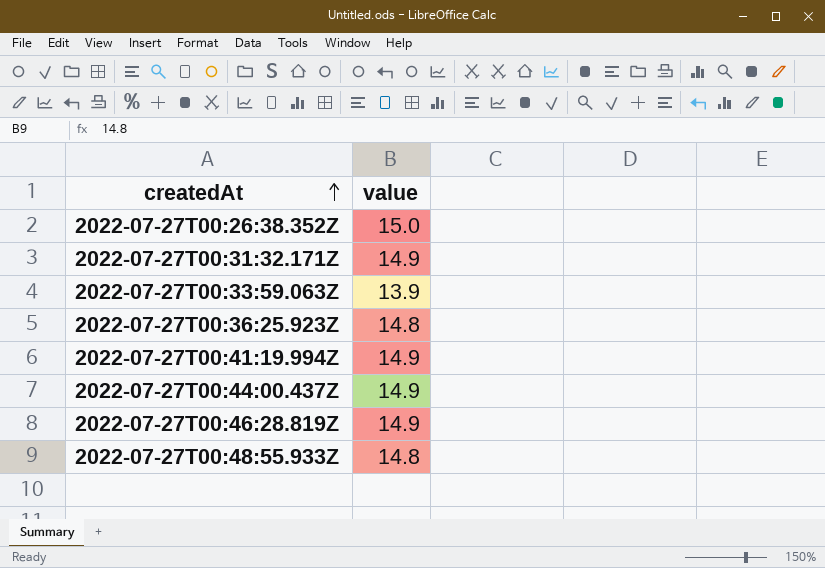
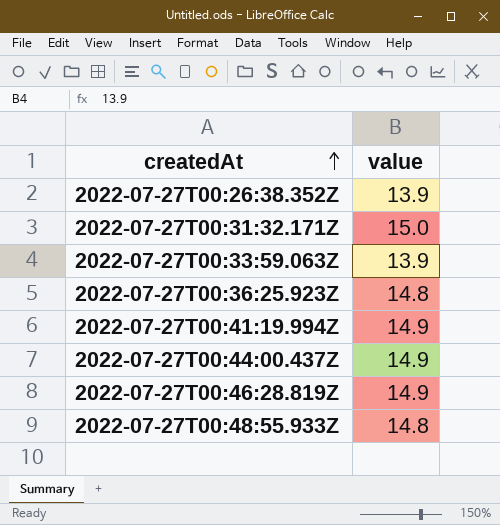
2022-07-27T00:26:38.352Z | value: 15.0 -> 13.9
2022-07-27T00:31:32.171Z | value: 14.9 -> 15.0

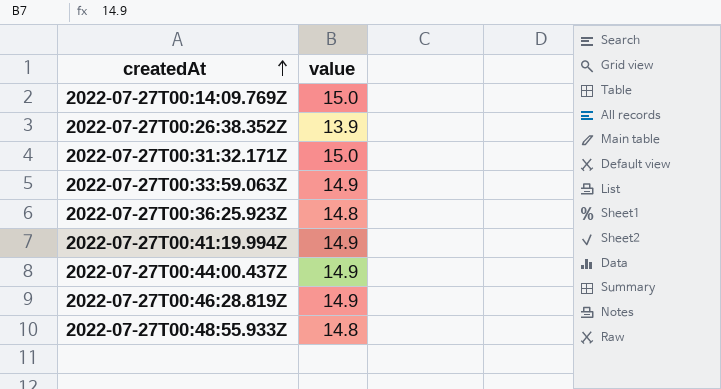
row 2022-07-27T00:14:09.769Z: none -> 15.0
2022-07-27T00:33:59.063Z | value: 13.9 -> 14.9

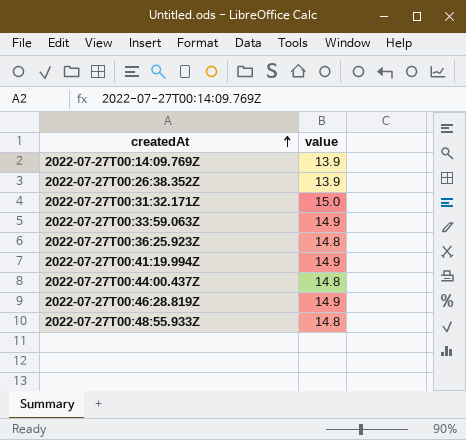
2022-07-27T00:14:09.769Z | value: 15.0 -> 13.9
2022-07-27T00:44:00.437Z | value: 14.9 -> 14.8

